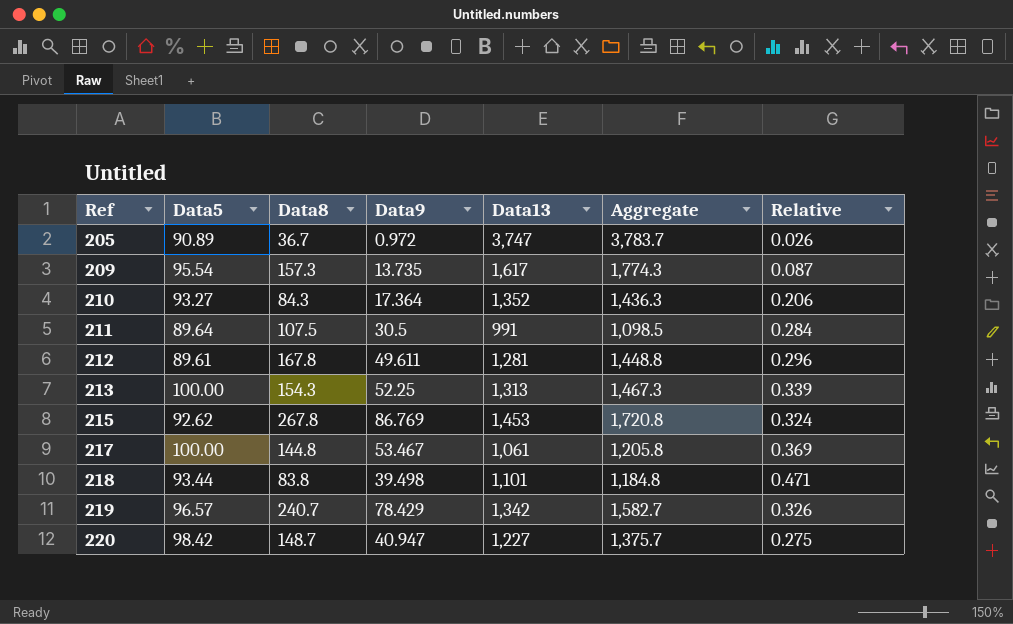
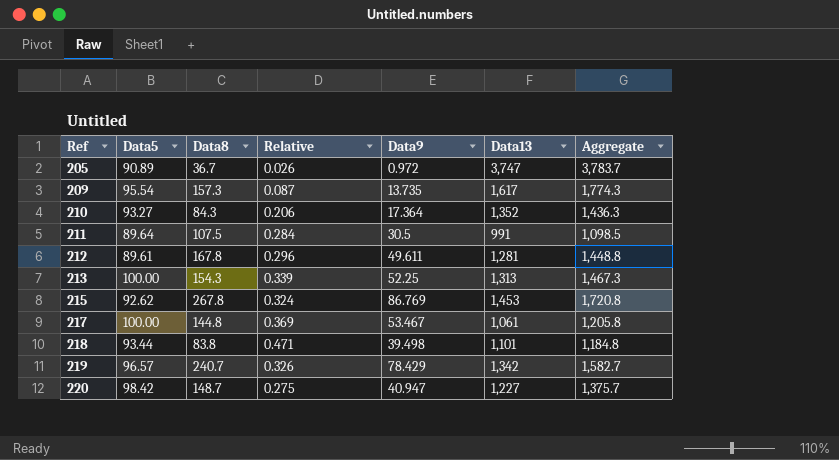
column Relative | position: 7 -> 4

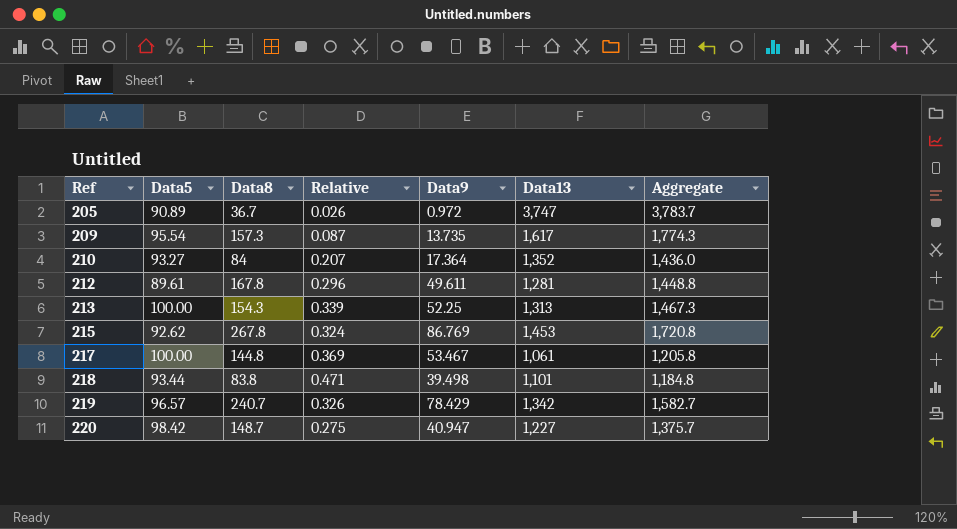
row 211: 89.64 | 107.5 | 0.284 | 30.5 | 991 | 1,098.5 -> none
210 | Data8: 84.3 -> 84
210 | Relative: 0.206 -> 0.207
210 | Aggregate: 1,436.3 -> 1,436.0

